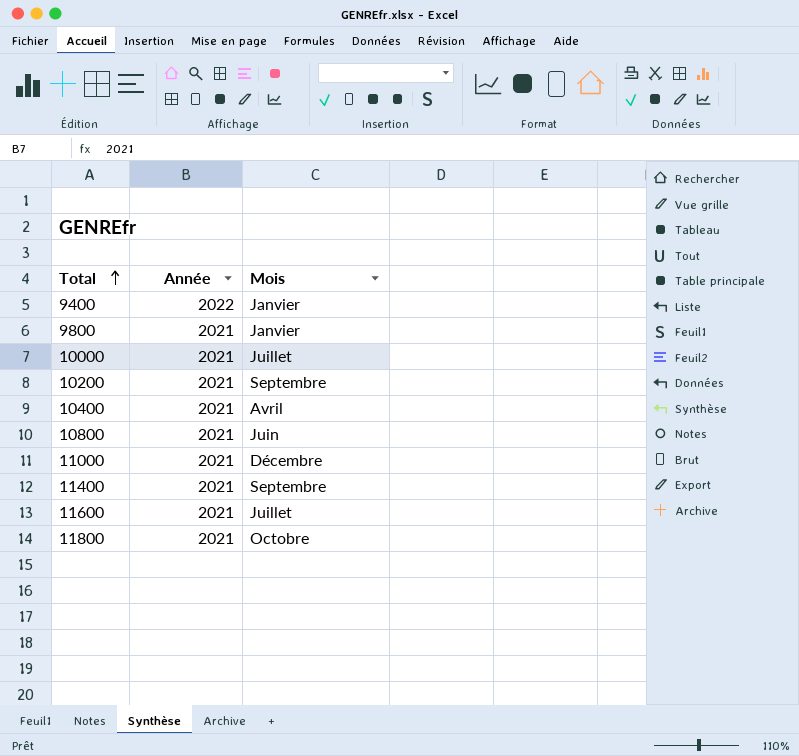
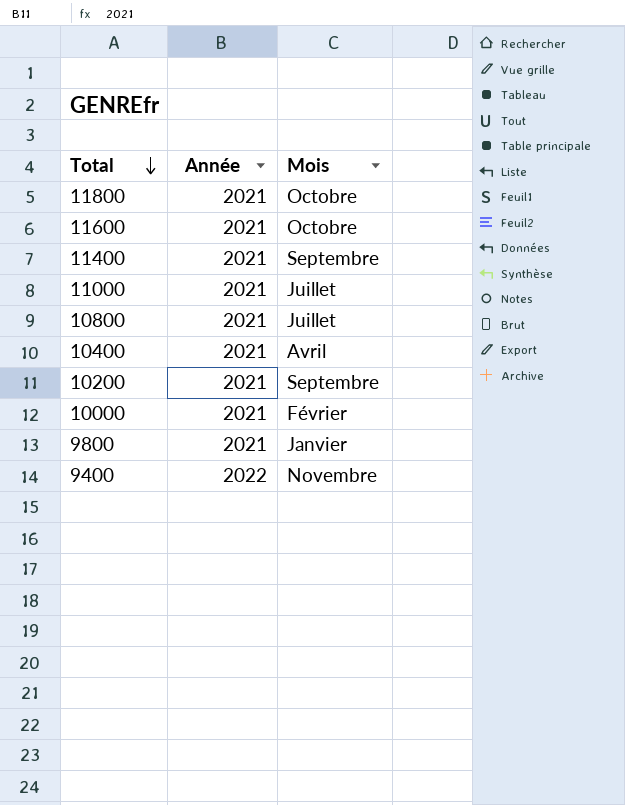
row order: Total ascending -> Total descending
11600 | Mois: Juillet -> Octobre
11000 | Mois: Décembre -> Juillet
10800 | Mois: Juin -> Juillet
10000 | Mois: Juillet -> Février
9400 | Mois: Janvier -> Novembre

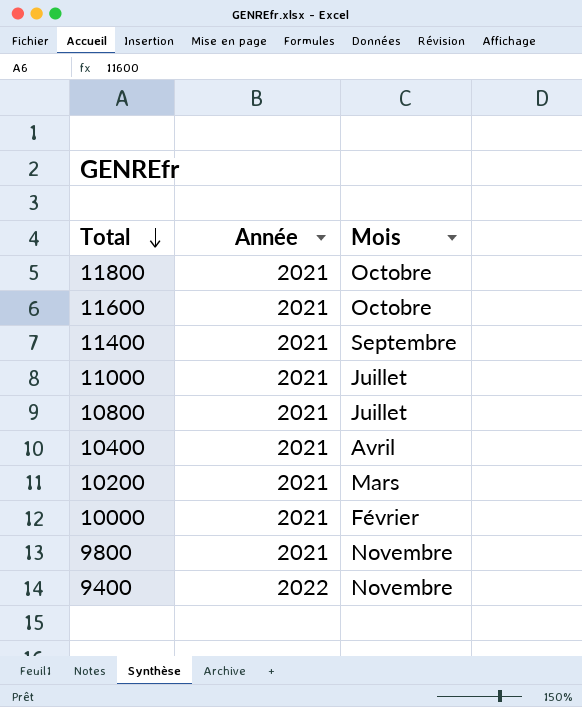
10200 | Mois: Septembre -> Mars
9800 | Mois: Janvier -> Novembre

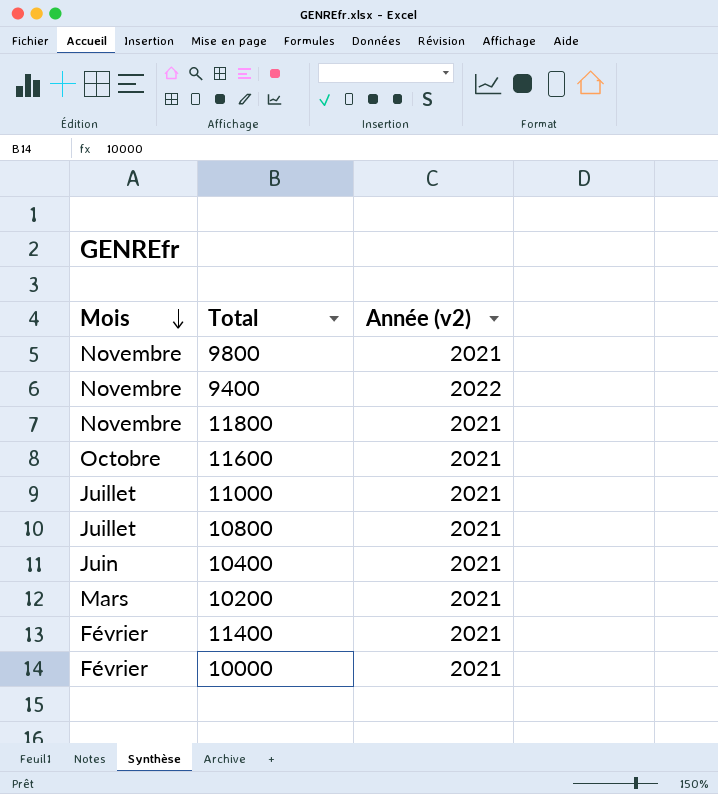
row order: Total descending -> Mois descending
column Mois | position: 3 -> 1
column name: Année -> Année (v2)
11800 | Mois: Octobre -> Novembre
10400 | Mois: Avril -> Juin
11400 | Mois: Septembre -> Février

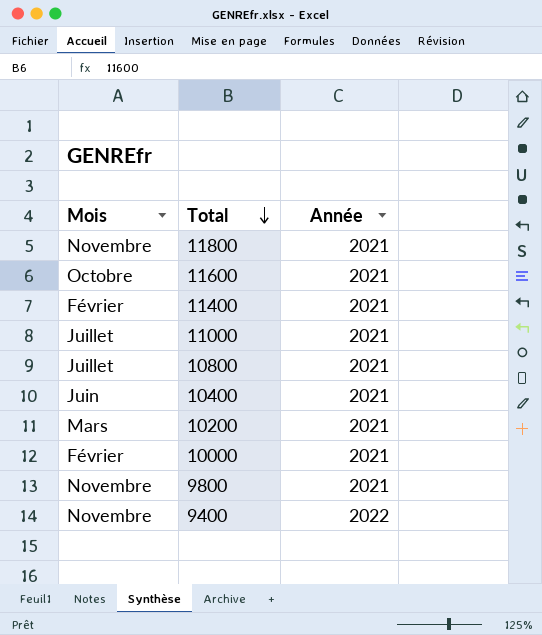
row order: Mois descending -> Total descending
column name: Année (v2) -> Année

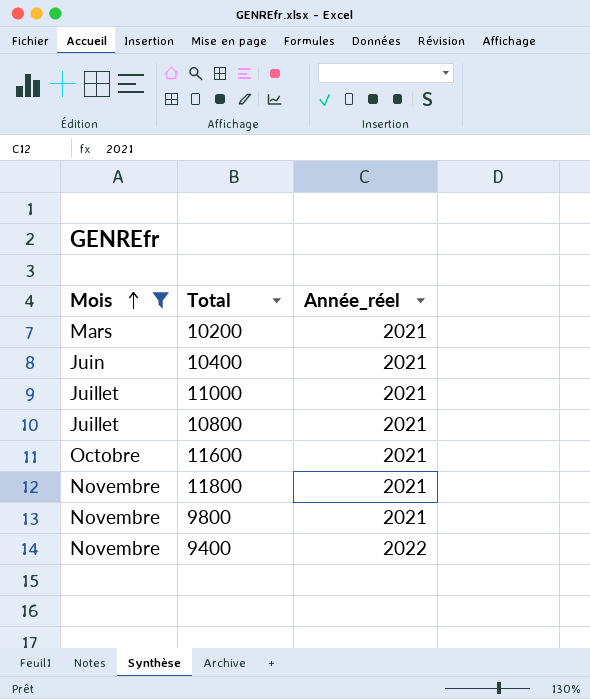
filter: none -> Mois != Février
row order: Total descending -> Mois ascending
column name: Année -> Année_réel

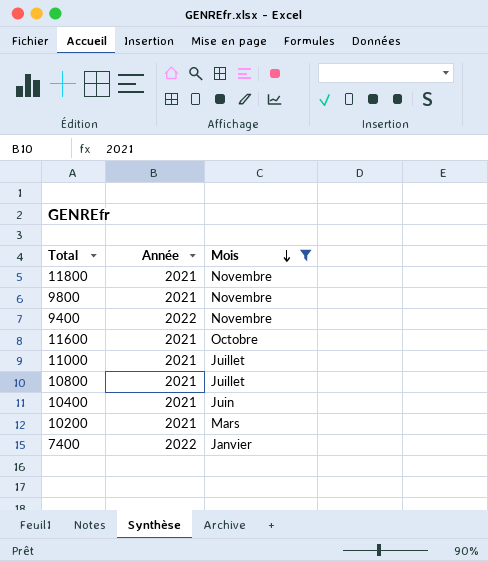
row order: Mois ascending -> Mois descending
column name: Année_réel -> Année
column Mois | position: 1 -> 3
row 7400: none -> 2022 | Janvier

